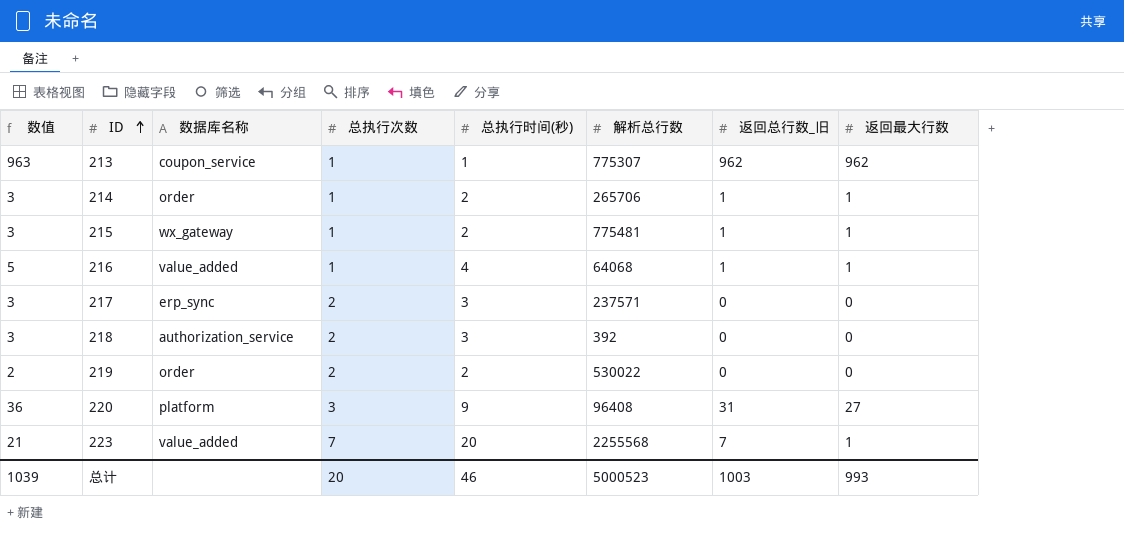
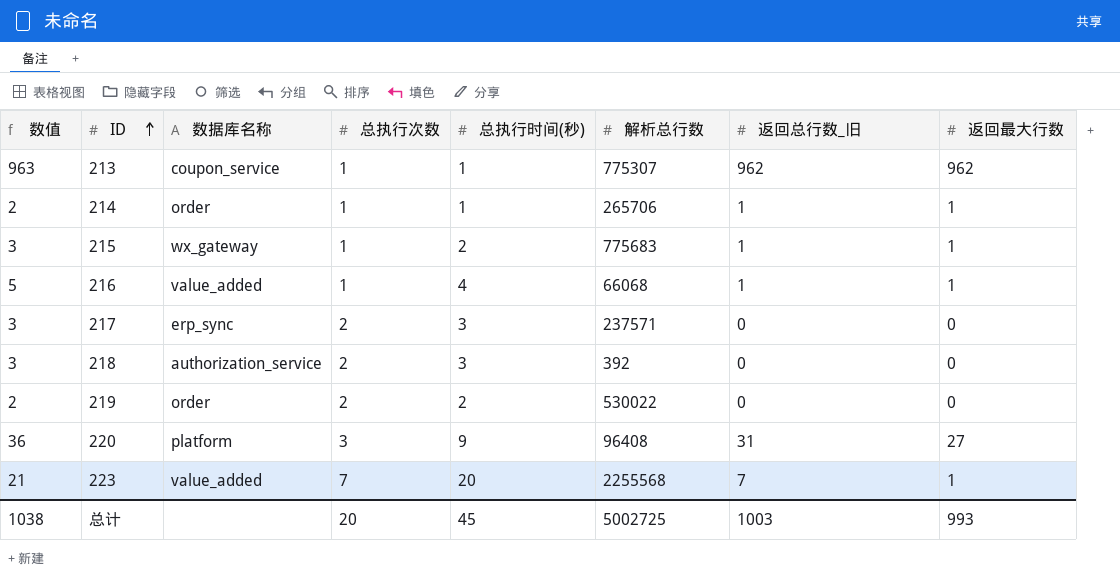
214 | 数值: 3 -> 2
214 | 总执行时间(秒): 2 -> 1
215 | 解析总行数: 775481 -> 775683
216 | 解析总行数: 64068 -> 66068
总计 | 数值: 1039 -> 1038
总计 | 总执行时间(秒): 46 -> 45
总计 | 解析总行数: 5000523 -> 5002725

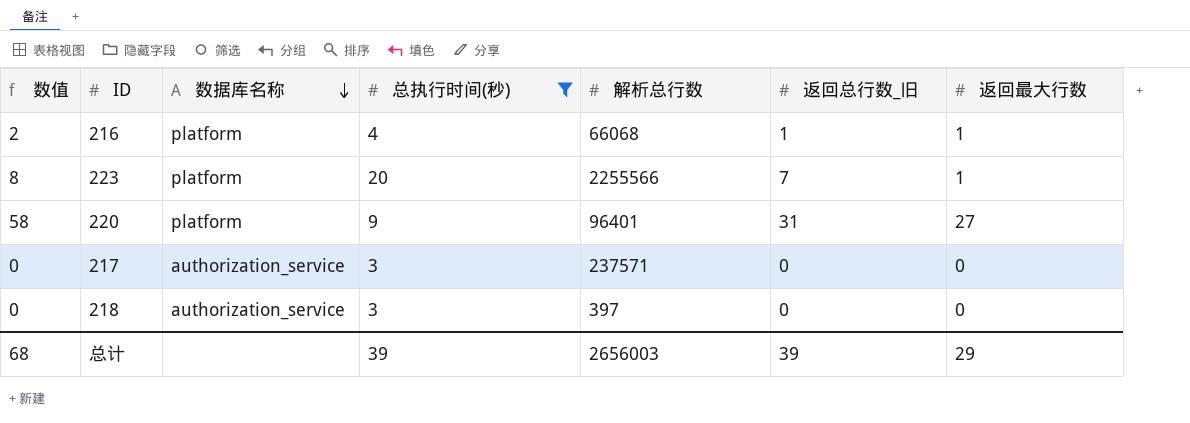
filter: none -> 总执行时间(秒) >= 3
row order: ID ascending -> 数据库名称 descending
column 总执行次数 | position: 4 -> none
column 数值 | formula: [总执行时间(秒)] + [返回最大行数] -> [返回总行数_旧] + [返回最大行数]
216 | 数据库名称: value_added -> platform
223 | 数据库名称: value_added -> platform
223 | 解析总行数: 2255568 -> 2255566
220 | 解析总行数: 96408 -> 96401
217 | 数据库名称: erp_sync -> authorization_service
218 | 解析总行数: 392 -> 397
总计 | 数值: 1038 -> 68
总计 | 总执行时间(秒): 45 -> 39
总计 | 解析总行数: 5002725 -> 2656003
总计 | 返回总行数_旧: 1003 -> 39
总计 | 返回最大行数: 993 -> 29

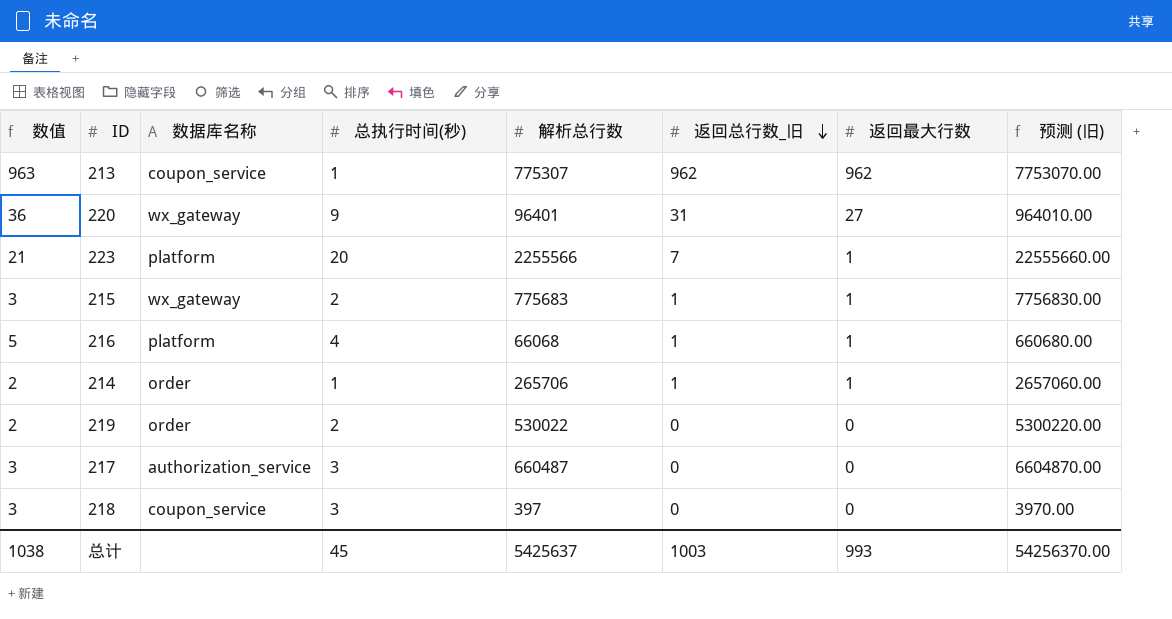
filter: 总执行时间(秒) >= 3 -> none
row order: 数据库名称 descending -> 返回总行数_旧 descending
column 数值 | formula: [返回总行数_旧] + [返回最大行数] -> [总执行时间(秒)] + [返回最大行数]
column 预测 (旧) | formula: none -> [解析总行数] * 10
220 | 数据库名称: platform -> wx_gateway
217 | 解析总行数: 237571 -> 660487
218 | 数据库名称: authorization_service -> coupon_service
总计 | 数值: 68 -> 1038
总计 | 总执行时间(秒): 39 -> 45
总计 | 解析总行数: 2656003 -> 5425637
总计 | 返回总行数_旧: 39 -> 1003
总计 | 返回最大行数: 29 -> 993

